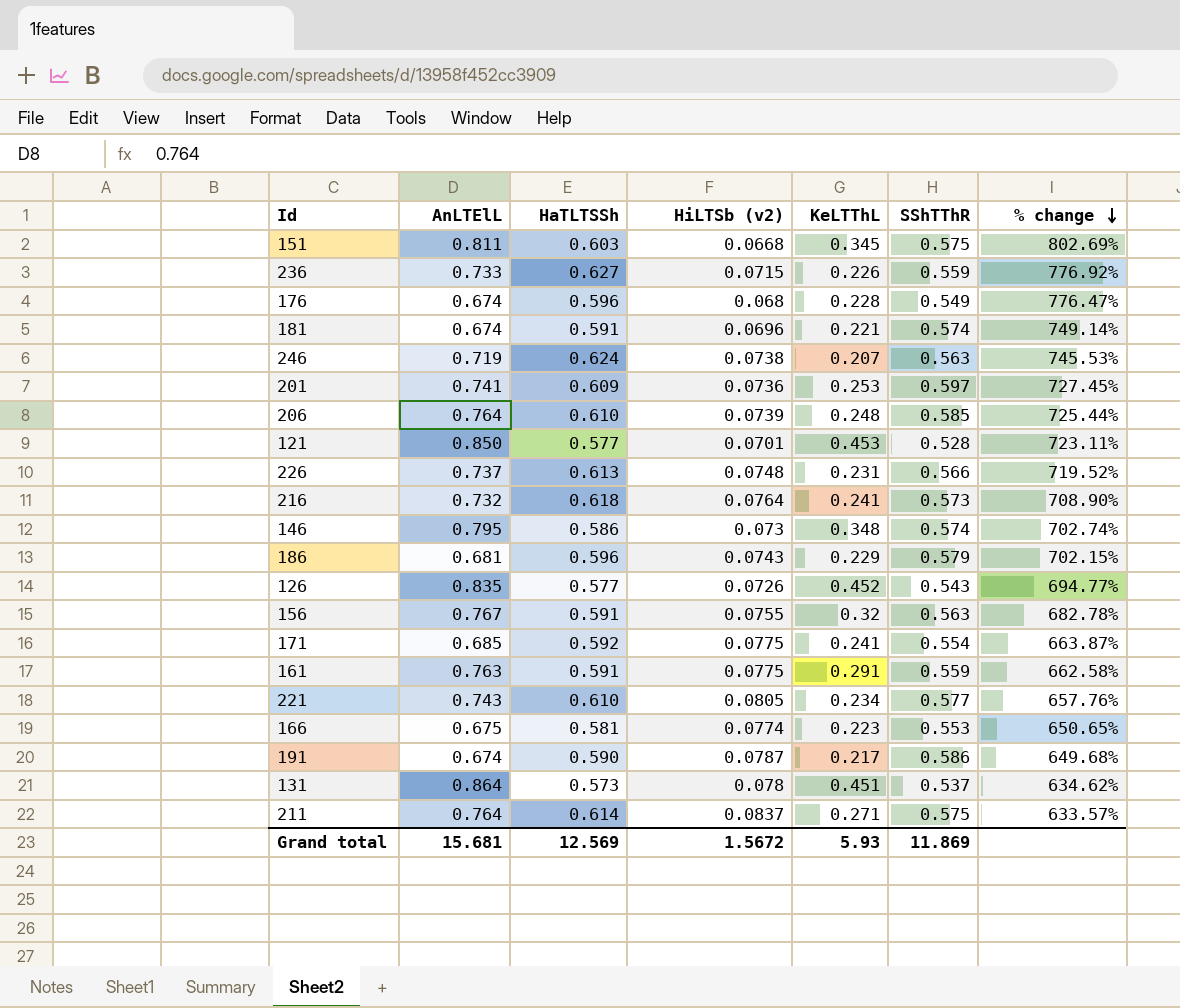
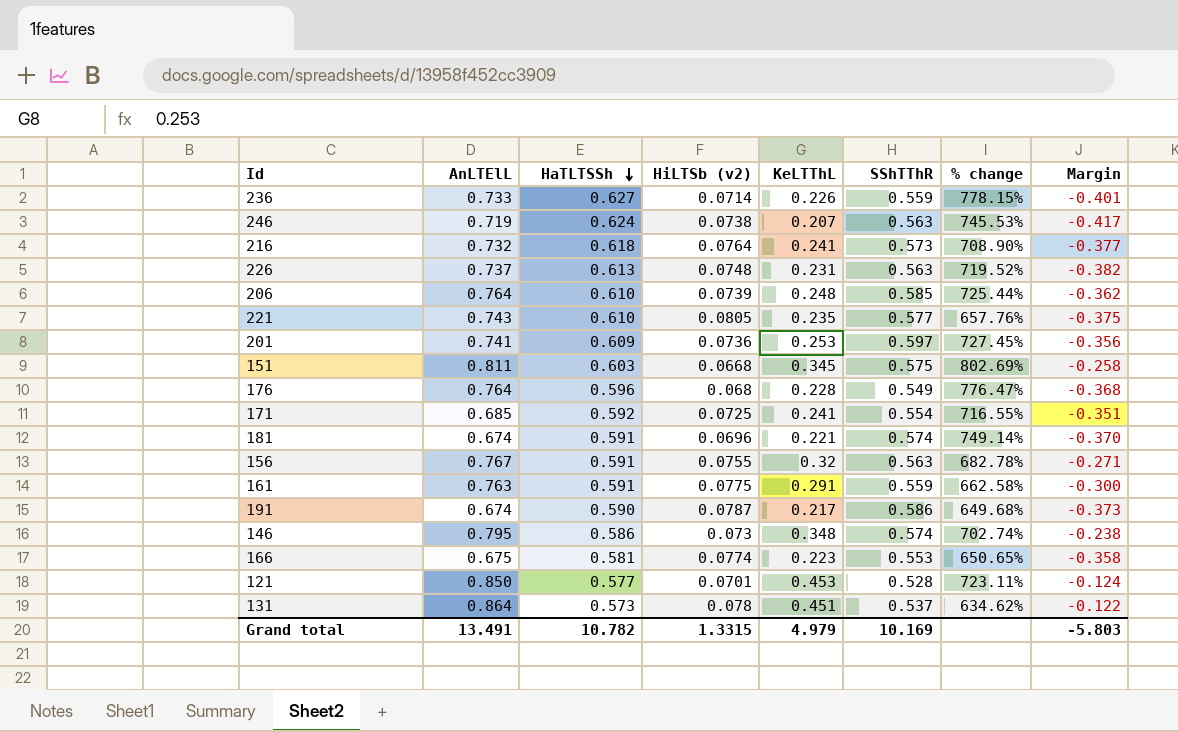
row order: % change descending -> HaTLTSSh descending
column Margin | formula: none -> [KeLTThL] - [HaTLTSSh]
row 186: 0.681 | 0.596 | 0.0743 | 0.229 | 0.579 | 702.15% -> none
row 126: 0.835 | 0.577 | 0.0726 | 0.452 | 0.543 | 694.77% -> none
row 211: 0.764 | 0.614 | 0.0837 | 0.271 | 0.575 | 633.57% -> none
236 | HiLTSb (v2): 0.0715 -> 0.0714
236 | % change: 776.92% -> 778.15%
226 | SShTThR: 0.566 -> 0.563
221 | KeLTThL: 0.234 -> 0.235
176 | AnLTElL: 0.674 -> 0.764
171 | HiLTSb (v2): 0.0775 -> 0.0725
171 | % change: 663.87% -> 716.55%
Grand total | AnLTElL: 15.681 -> 13.491
Grand total | HaTLTSSh: 12.569 -> 10.782
Grand total | HiLTSb (v2): 1.5672 -> 1.3315
Grand total | KeLTThL: 5.93 -> 4.979
Grand total | SShTThR: 11.869 -> 10.169

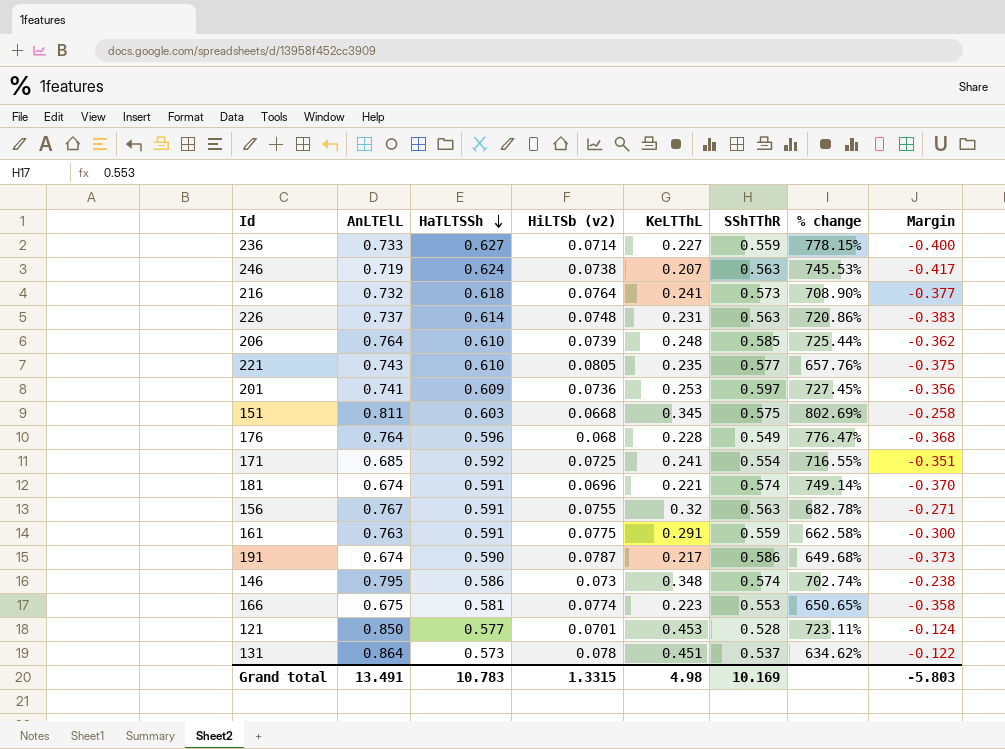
236 | KeLTThL: 0.226 -> 0.227
236 | Margin: -0.401 -> -0.400
226 | HaTLTSSh: 0.613 -> 0.614
226 | % change: 719.52% -> 720.86%
226 | Margin: -0.382 -> -0.383
Grand total | HaTLTSSh: 10.782 -> 10.783
Grand total | KeLTThL: 4.979 -> 4.98

